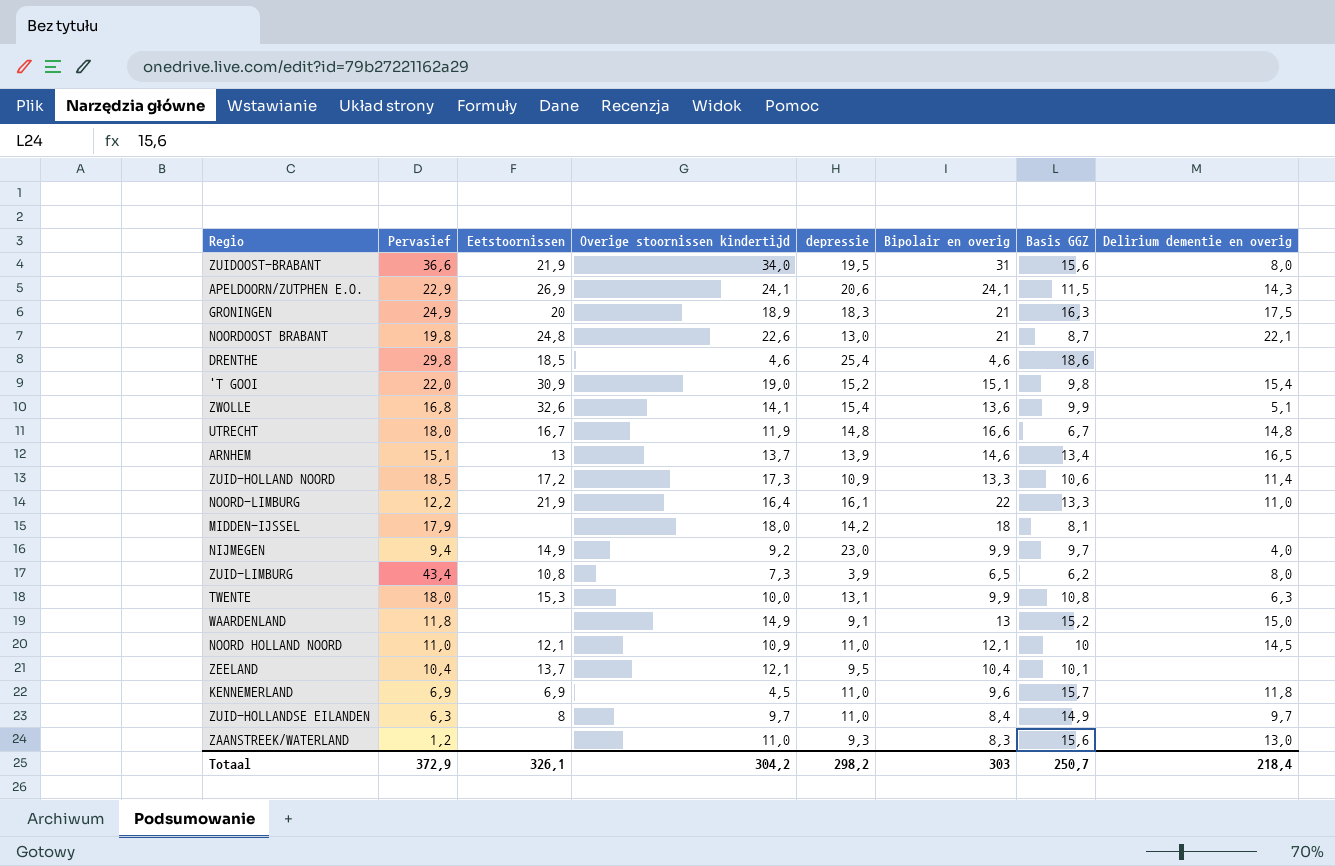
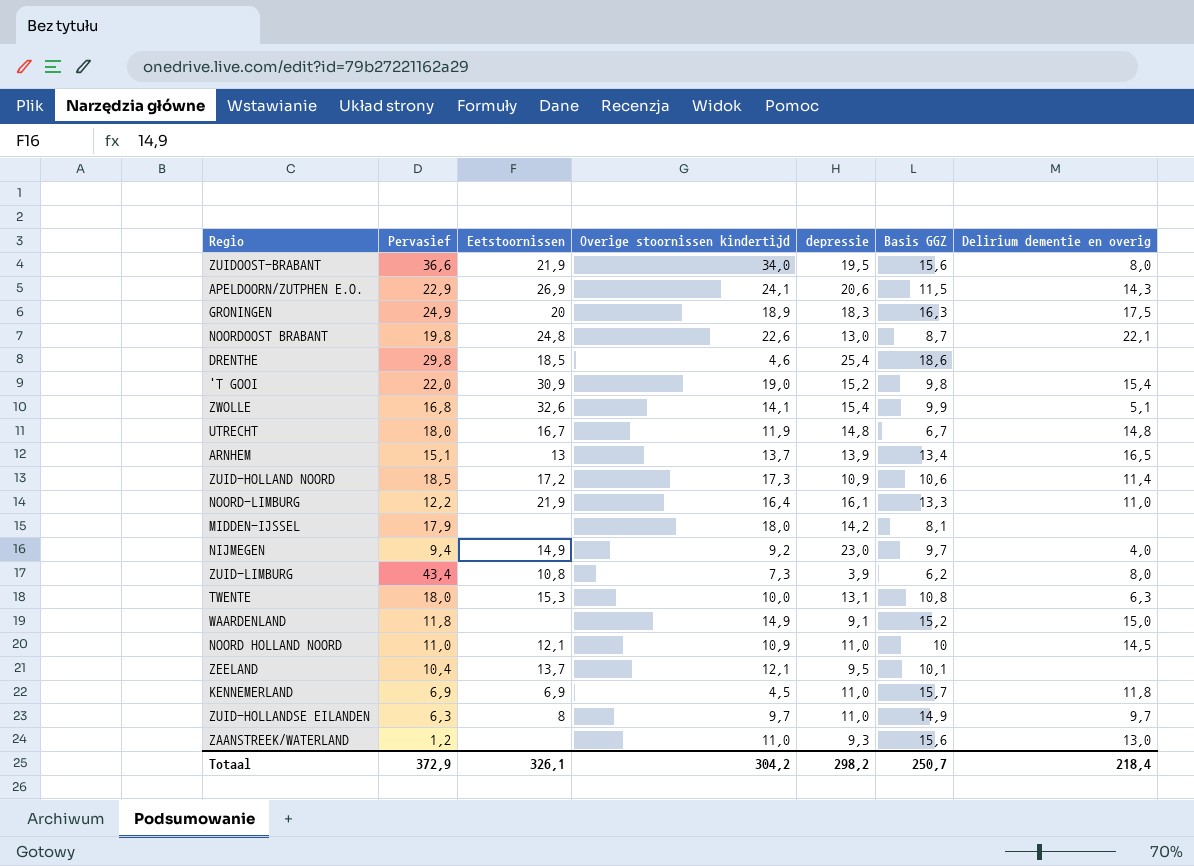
column Bipolair en overig | position: 6 -> none

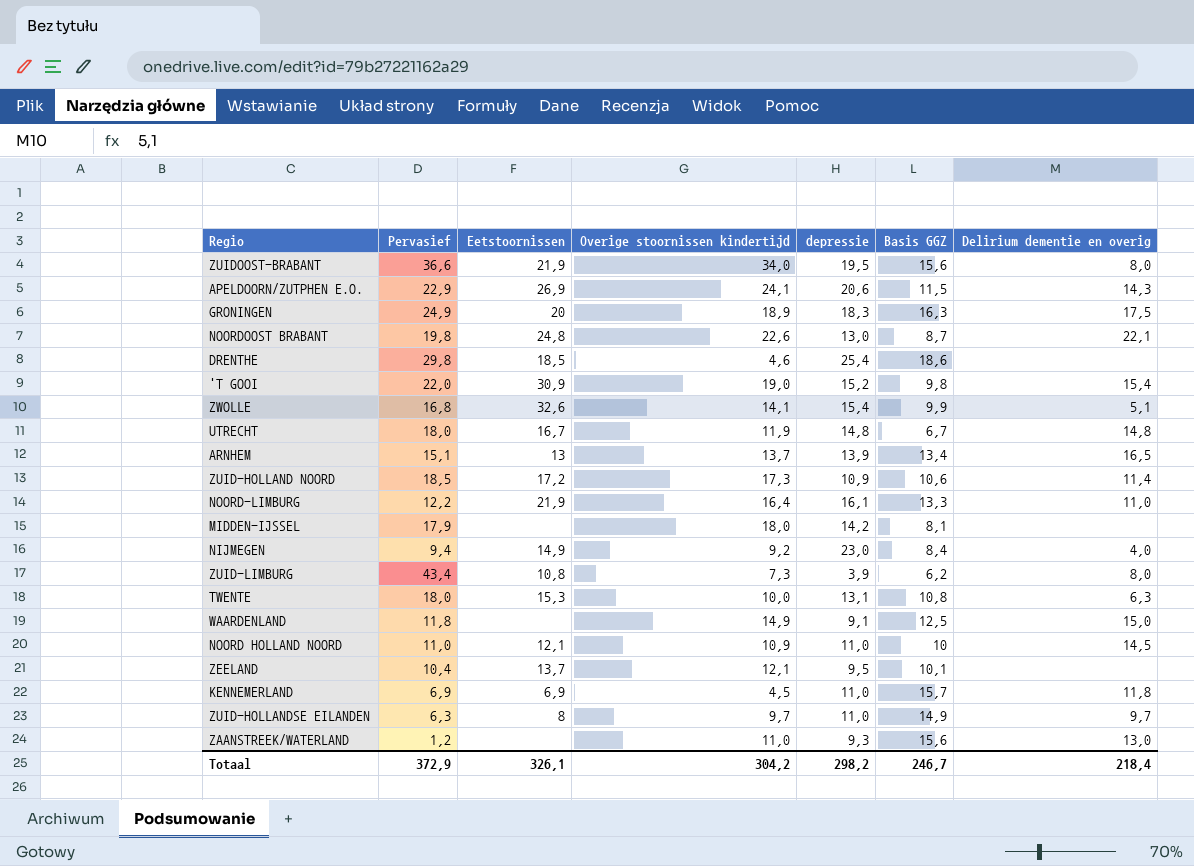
NIJMEGEN | Basis GGZ: 9,7 -> 8,4
WAARDENLAND | Basis GGZ: 15,2 -> 12,5
Totaal | Basis GGZ: 250,7 -> 246,7

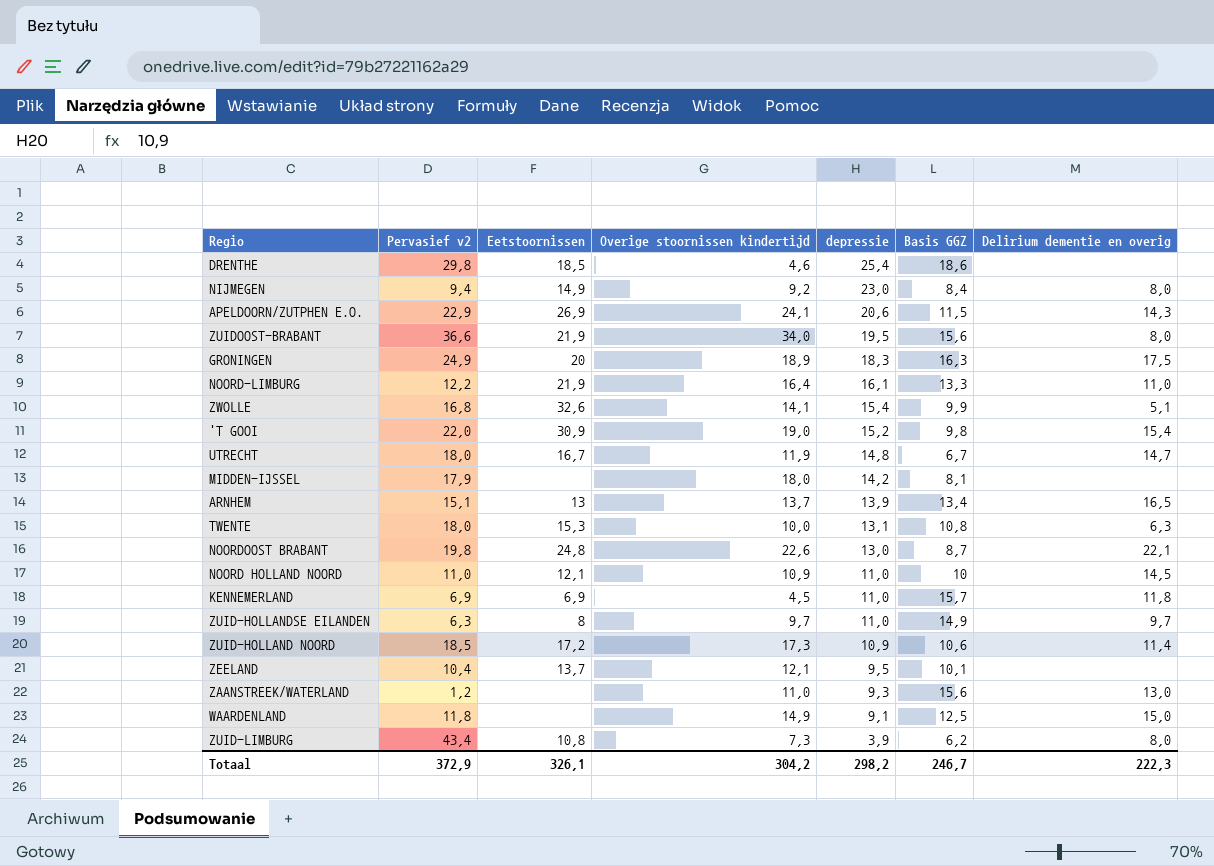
row order: none -> depressie descending
column name: Pervasief -> Pervasief v2
NIJMEGEN | Delirium dementie en overig: 4,0 -> 8,0
UTRECHT | Delirium dementie en overig: 14,8 -> 14,7
Totaal | Delirium dementie en overig: 218,4 -> 222,3

